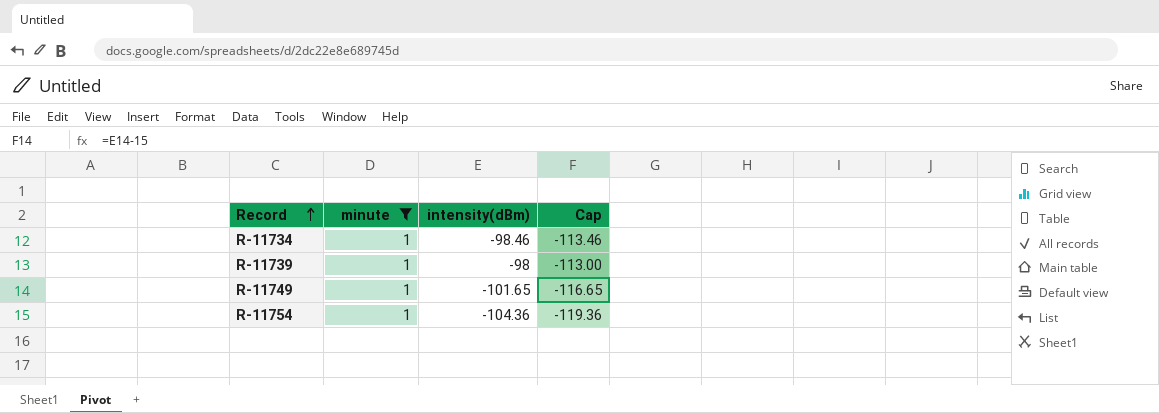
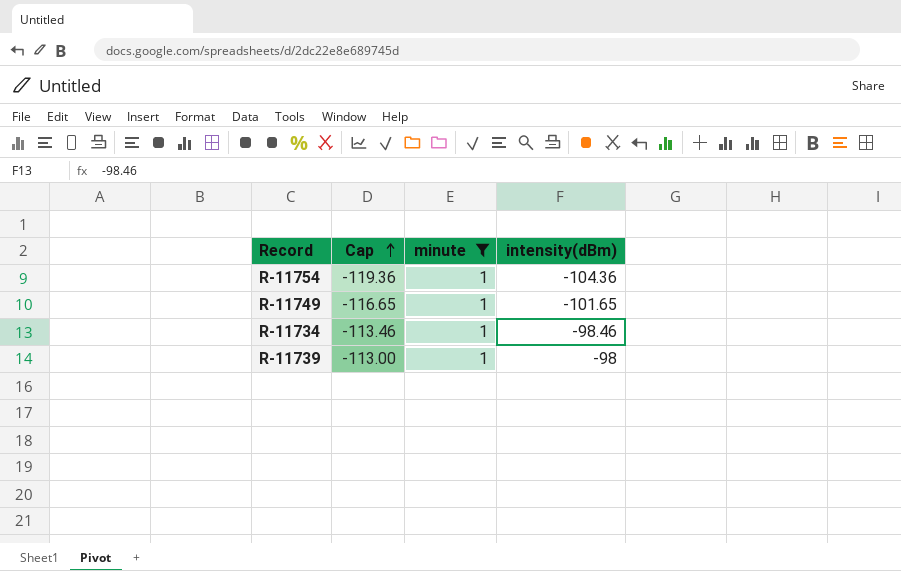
row order: Record ascending -> Cap ascending
column Cap | position: 4 -> 2

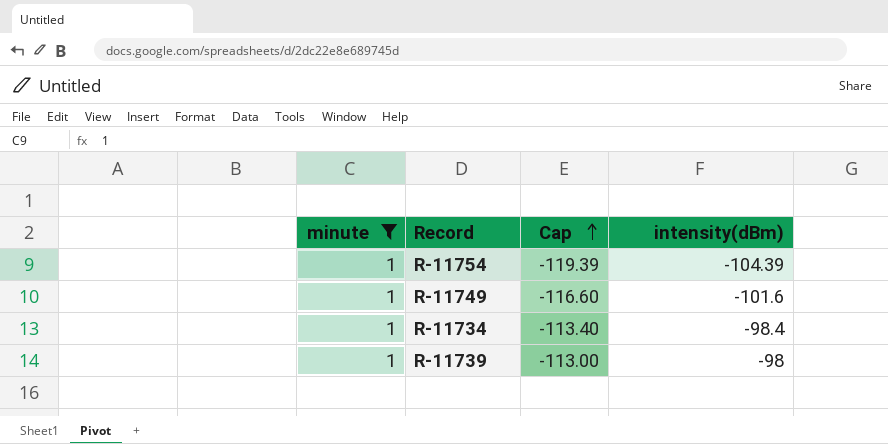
column minute | position: 3 -> 1
R-11754 | Cap: -119.36 -> -119.39
R-11754 | intensity(dBm): -104.36 -> -104.39
R-11749 | Cap: -116.65 -> -116.60
R-11749 | intensity(dBm): -101.65 -> -101.6
R-11734 | Cap: -113.46 -> -113.40
R-11734 | intensity(dBm): -98.46 -> -98.4

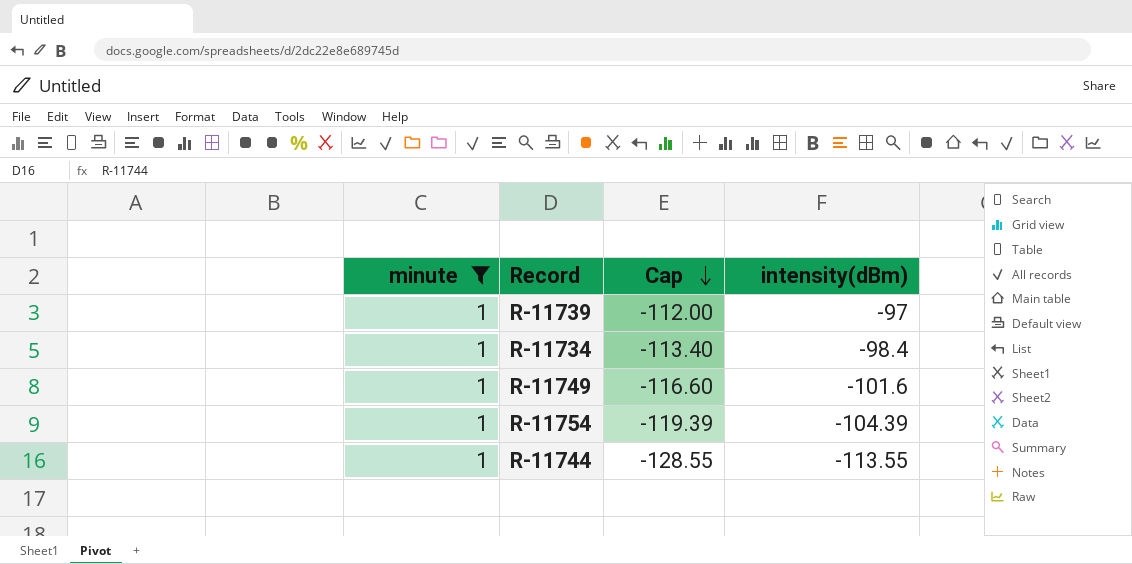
row order: Cap ascending -> Cap descending
R-11739 | Cap: -113.00 -> -112.00
R-11739 | intensity(dBm): -98 -> -97
row R-11744: none -> 1 | -128.55 | -113.55

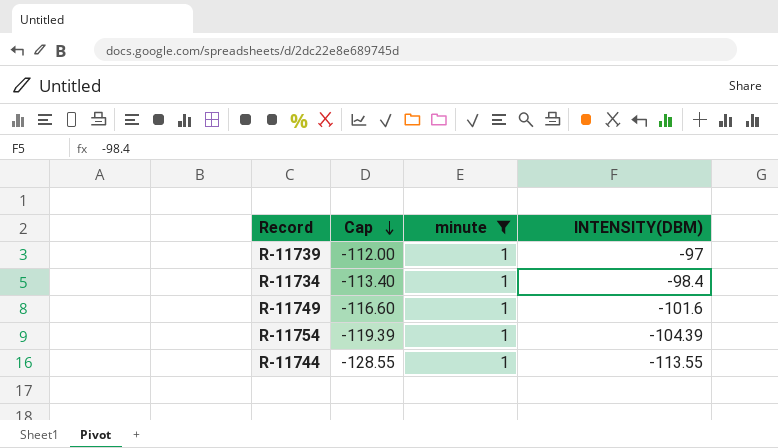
column minute | position: 1 -> 3
column name: intensity(dBm) -> INTENSITY(DBM)

